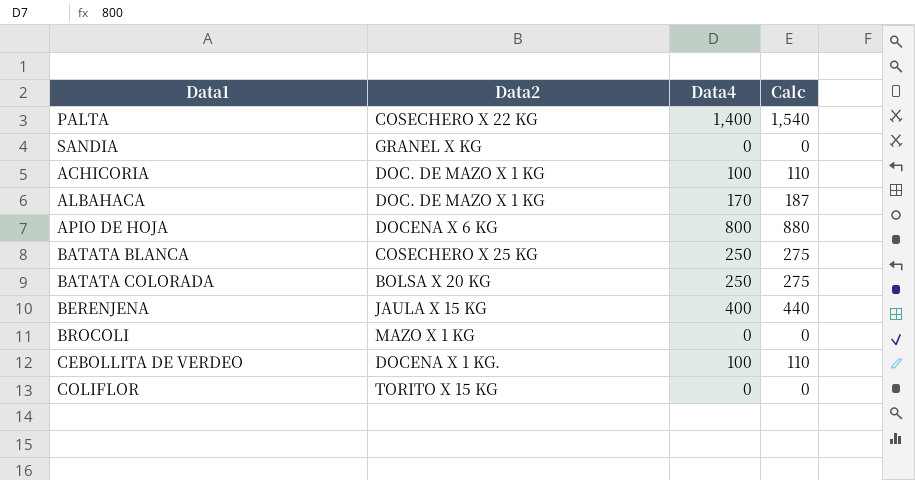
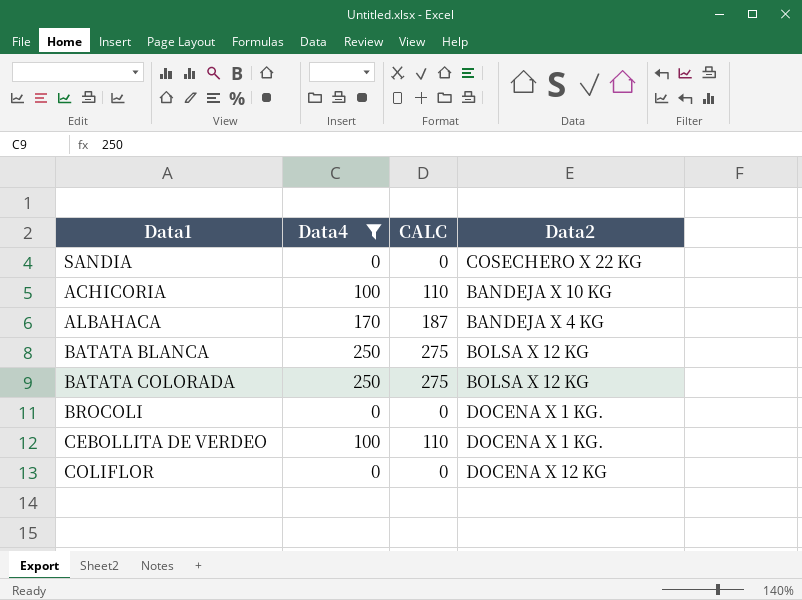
filter: none -> Data4 <= 250
column name: Calc -> CALC
column Data2 | position: 2 -> 4
SANDIA | Data2: GRANEL X KG -> COSECHERO X 22 KG
ACHICORIA | Data2: DOC. DE MAZO X 1 KG -> BANDEJA X 10 KG
ALBAHACA | Data2: DOC. DE MAZO X 1 KG -> BANDEJA X 4 KG
BATATA BLANCA | Data2: COSECHERO X 25 KG -> BOLSA X 12 KG
BATATA COLORADA | Data2: BOLSA X 20 KG -> BOLSA X 12 KG
BROCOLI | Data2: MAZO X 1 KG -> DOCENA X 1 KG.
COLIFLOR | Data2: TORITO X 15 KG -> DOCENA X 12 KG

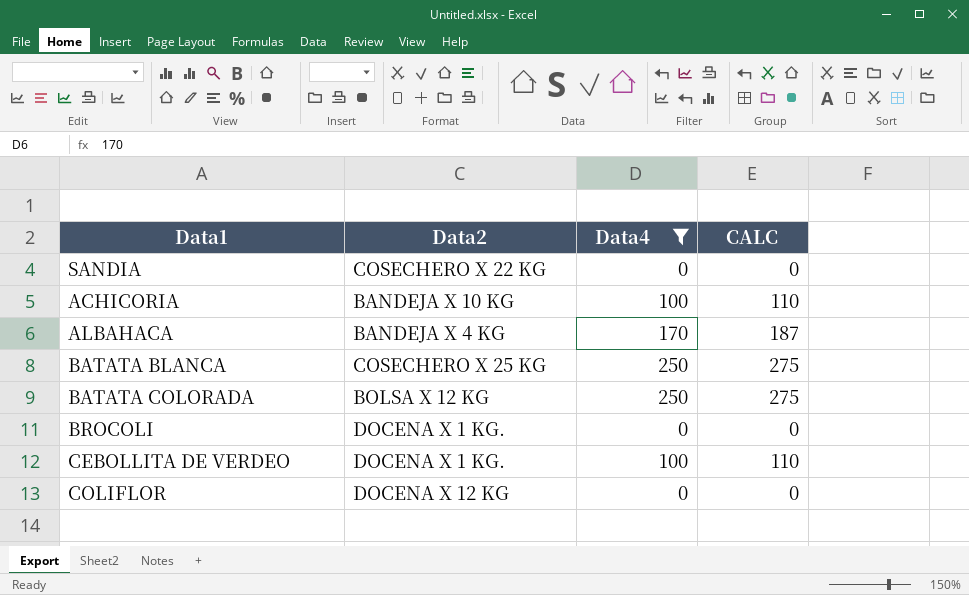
column Data2 | position: 4 -> 2
BATATA BLANCA | Data2: BOLSA X 12 KG -> COSECHERO X 25 KG

